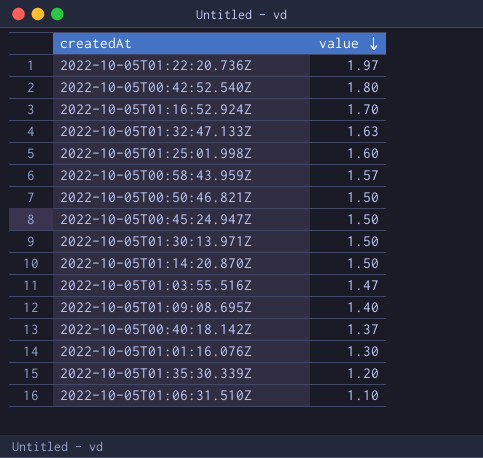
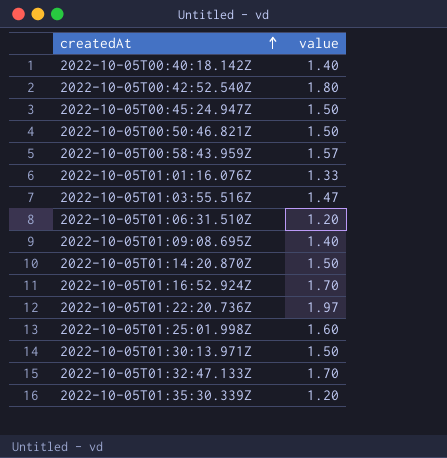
row order: value descending -> createdAt ascending
2022-10-05T00:40:18.142Z | value: 1.37 -> 1.40
2022-10-05T01:01:16.076Z | value: 1.30 -> 1.33
2022-10-05T01:06:31.510Z | value: 1.10 -> 1.20
2022-10-05T01:32:47.133Z | value: 1.63 -> 1.70

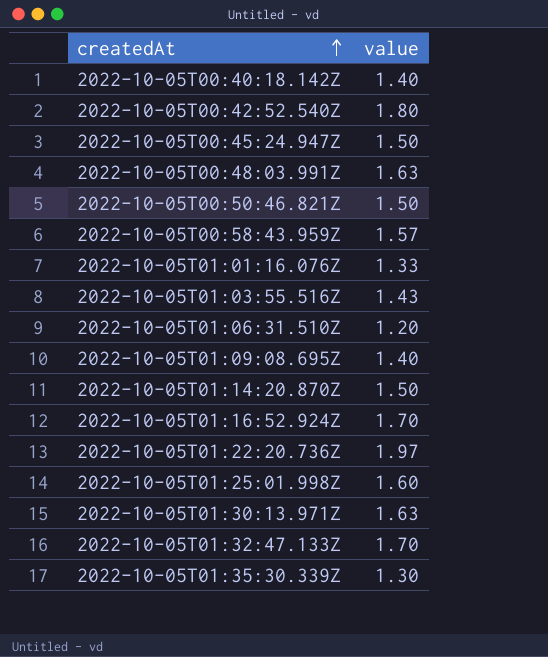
row 2022-10-05T00:48:03.991Z: none -> 1.63
2022-10-05T01:03:55.516Z | value: 1.47 -> 1.43
2022-10-05T01:30:13.971Z | value: 1.50 -> 1.63
2022-10-05T01:35:30.339Z | value: 1.20 -> 1.30

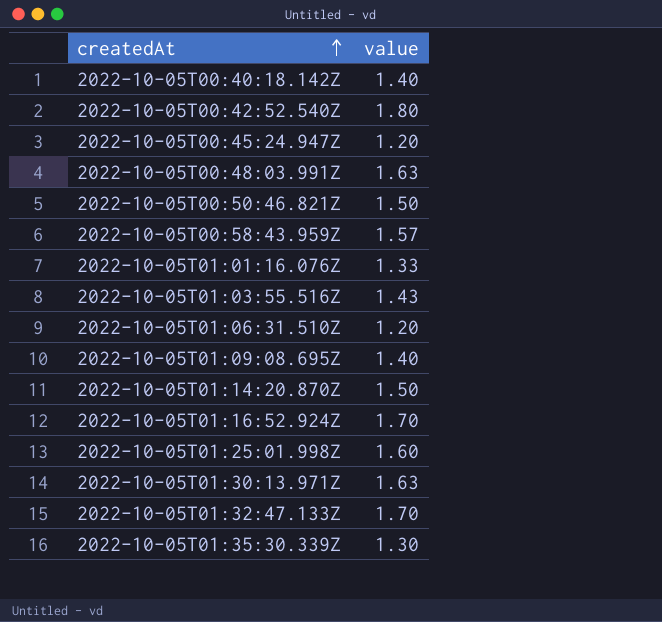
row 2022-10-05T01:22:20.736Z: 1.97 -> none
2022-10-05T00:45:24.947Z | value: 1.50 -> 1.20

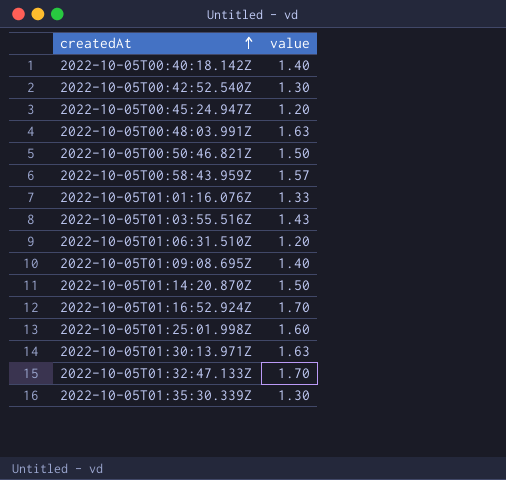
2022-10-05T00:42:52.540Z | value: 1.80 -> 1.30

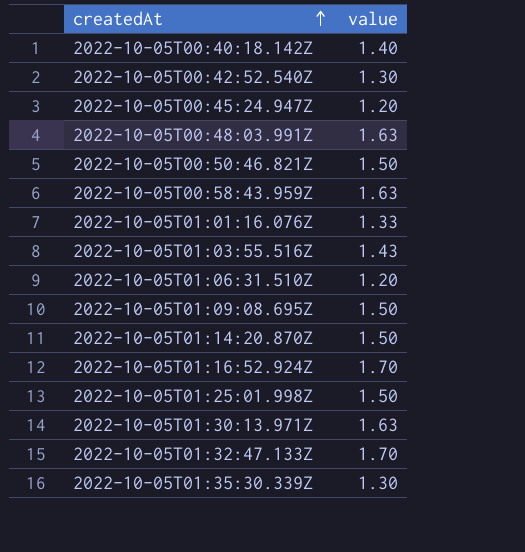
2022-10-05T00:58:43.959Z | value: 1.57 -> 1.63
2022-10-05T01:09:08.695Z | value: 1.40 -> 1.50
2022-10-05T01:25:01.998Z | value: 1.60 -> 1.50

